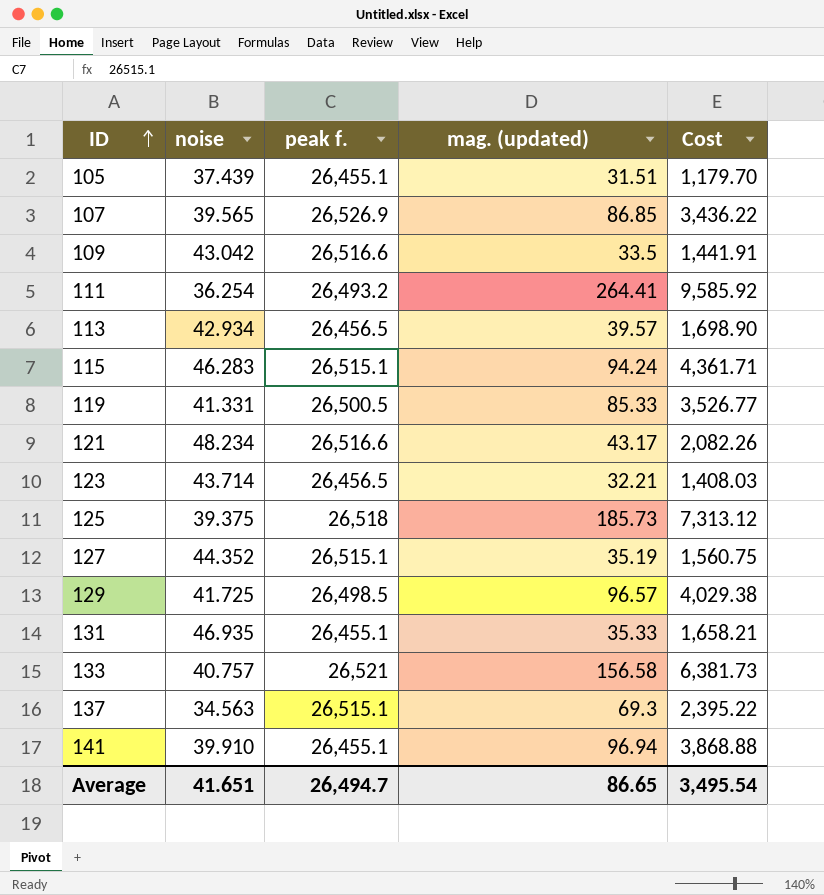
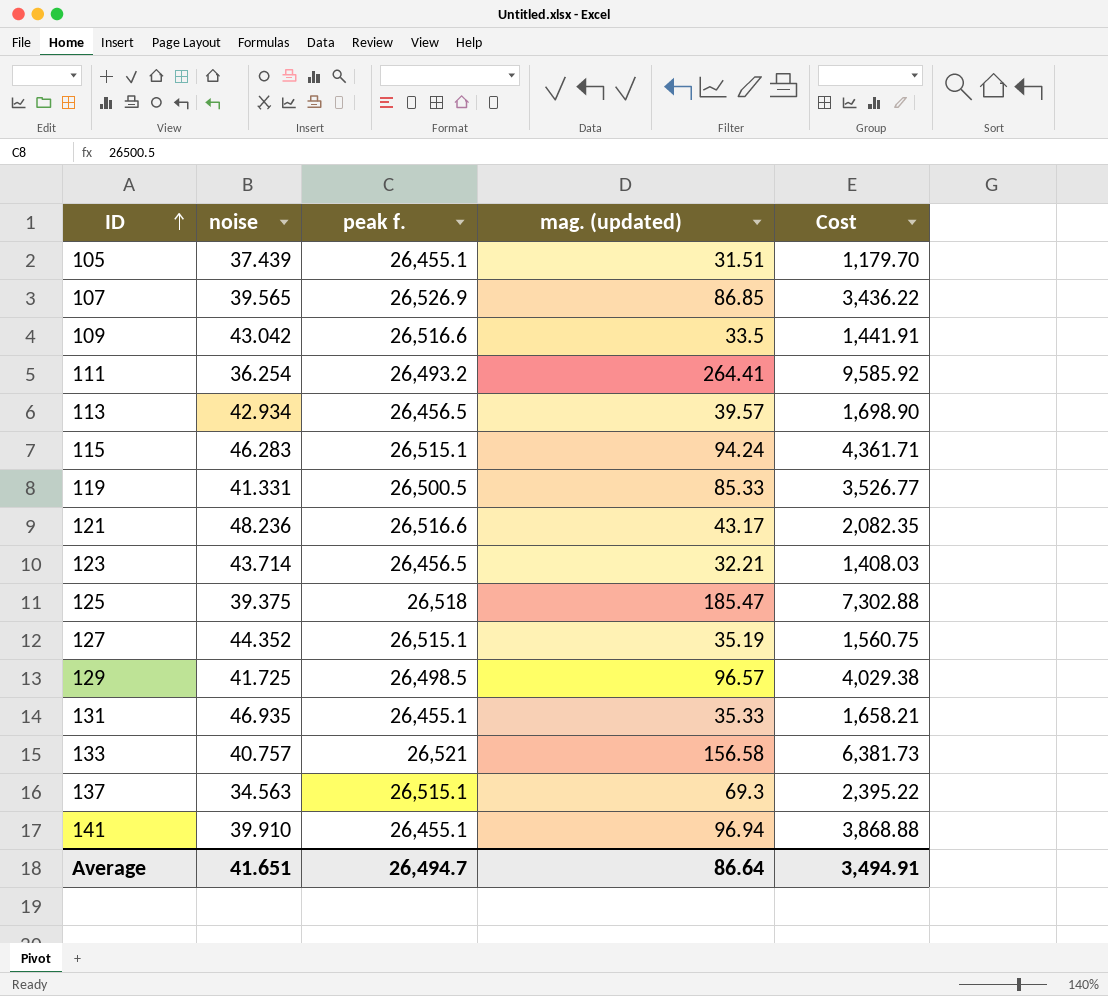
121 | noise: 48.234 -> 48.236
121 | Cost: 2,082.26 -> 2,082.35
125 | mag. (updated): 185.73 -> 185.47
125 | Cost: 7,313.12 -> 7,302.88
Average | mag. (updated): 86.65 -> 86.64
Average | Cost: 3,495.54 -> 3,494.91

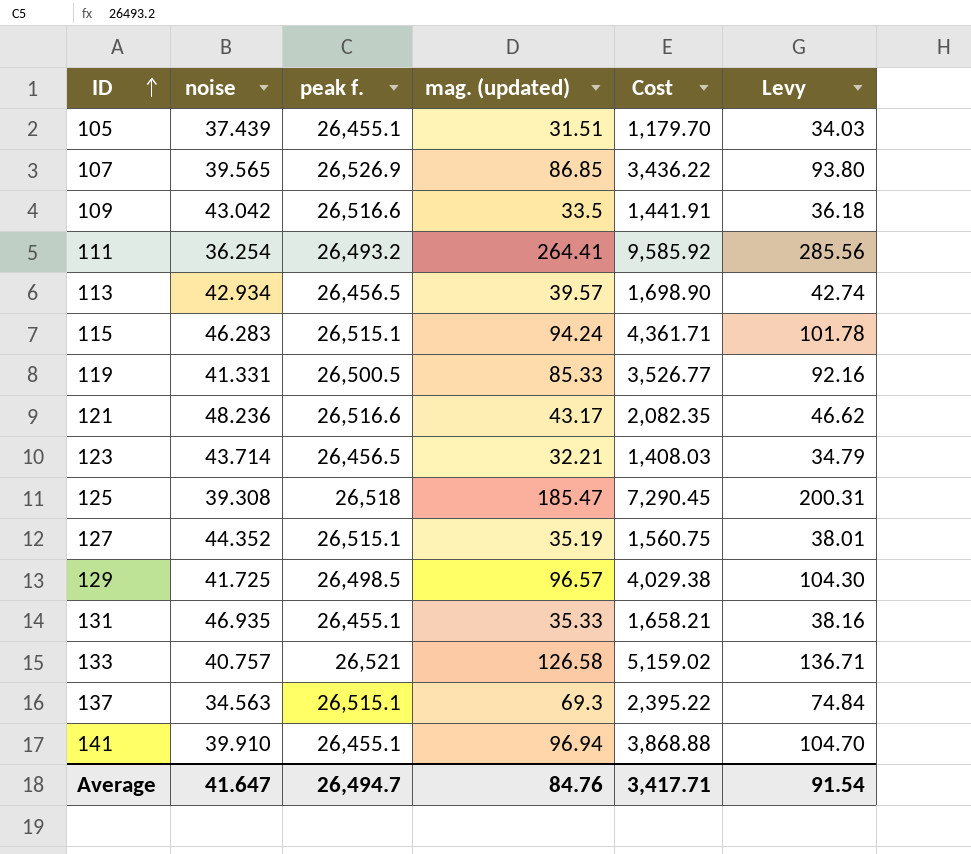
column Levy | formula: none -> [mag. (updated)] * 1.08
125 | noise: 39.375 -> 39.308
125 | Cost: 7,302.88 -> 7,290.45
133 | mag. (updated): 156.58 -> 126.58
133 | Cost: 6,381.73 -> 5,159.02
Average | noise: 41.651 -> 41.647
Average | mag. (updated): 86.64 -> 84.76
Average | Cost: 3,494.91 -> 3,417.71

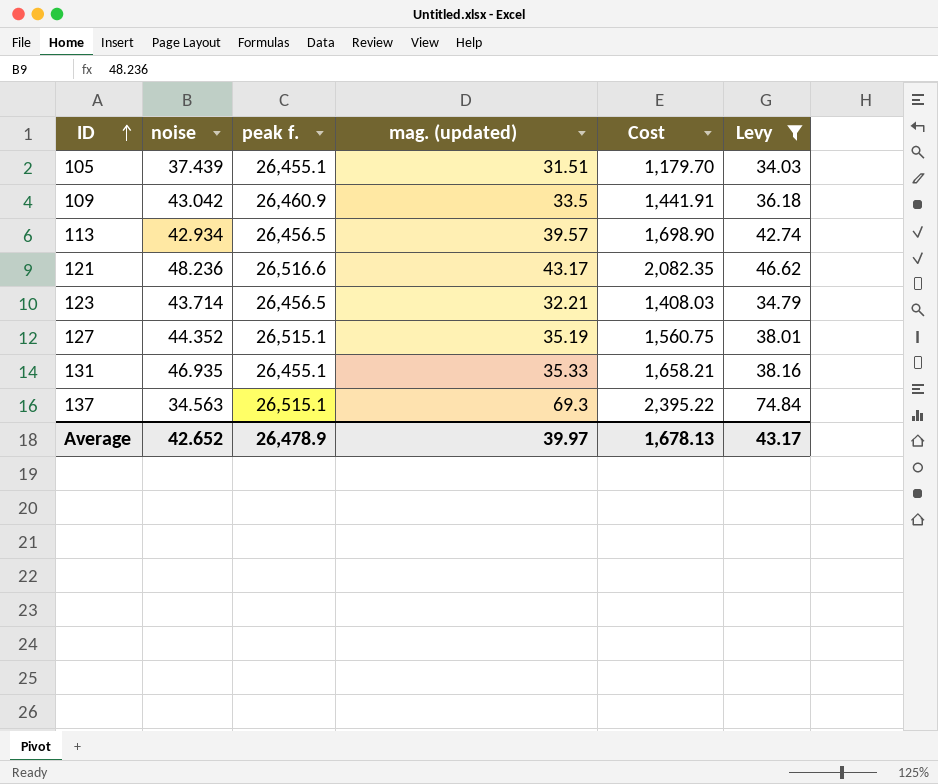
filter: none -> Levy <= 74.84
109 | peak f.: 26,516.6 -> 26,460.9
Average | noise: 41.647 -> 42.652
Average | peak f.: 26,494.7 -> 26,478.9
Average | mag. (updated): 84.76 -> 39.97
Average | Cost: 3,417.71 -> 1,678.13
Average | Levy: 91.54 -> 43.17

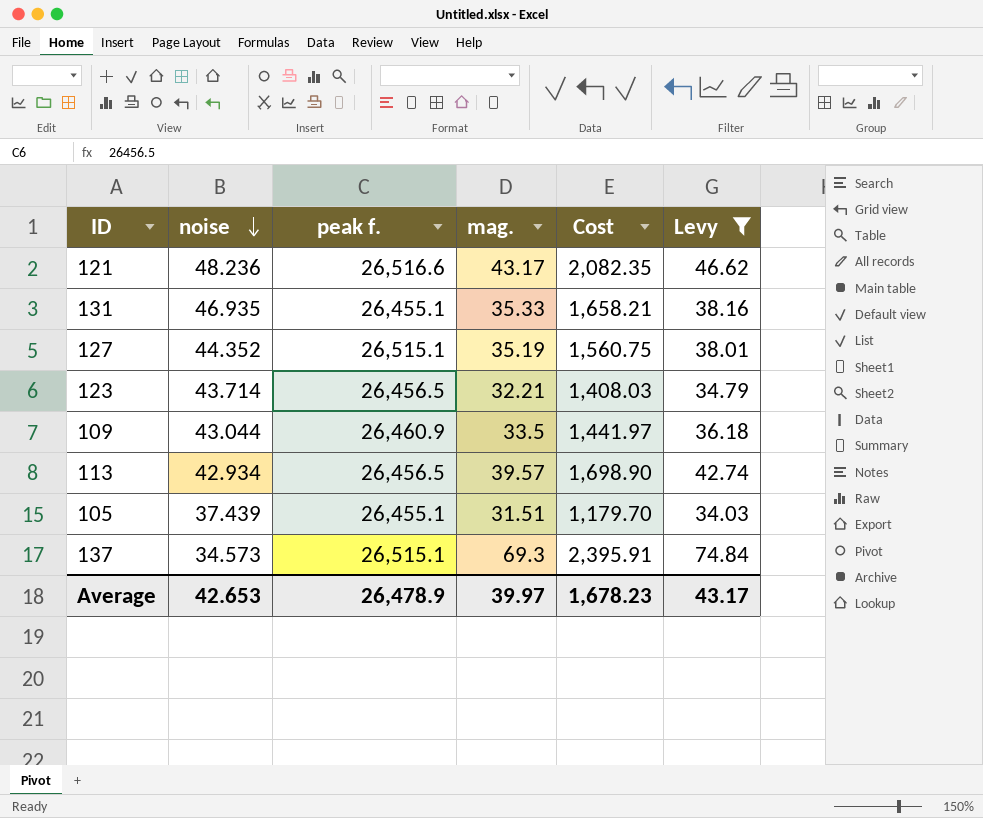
row order: ID ascending -> noise descending
column name: mag. (updated) -> mag.
109 | noise: 43.042 -> 43.044
109 | Cost: 1,441.91 -> 1,441.97
137 | noise: 34.563 -> 34.573
137 | Cost: 2,395.22 -> 2,395.91
Average | noise: 42.652 -> 42.653
Average | Cost: 1,678.13 -> 1,678.23

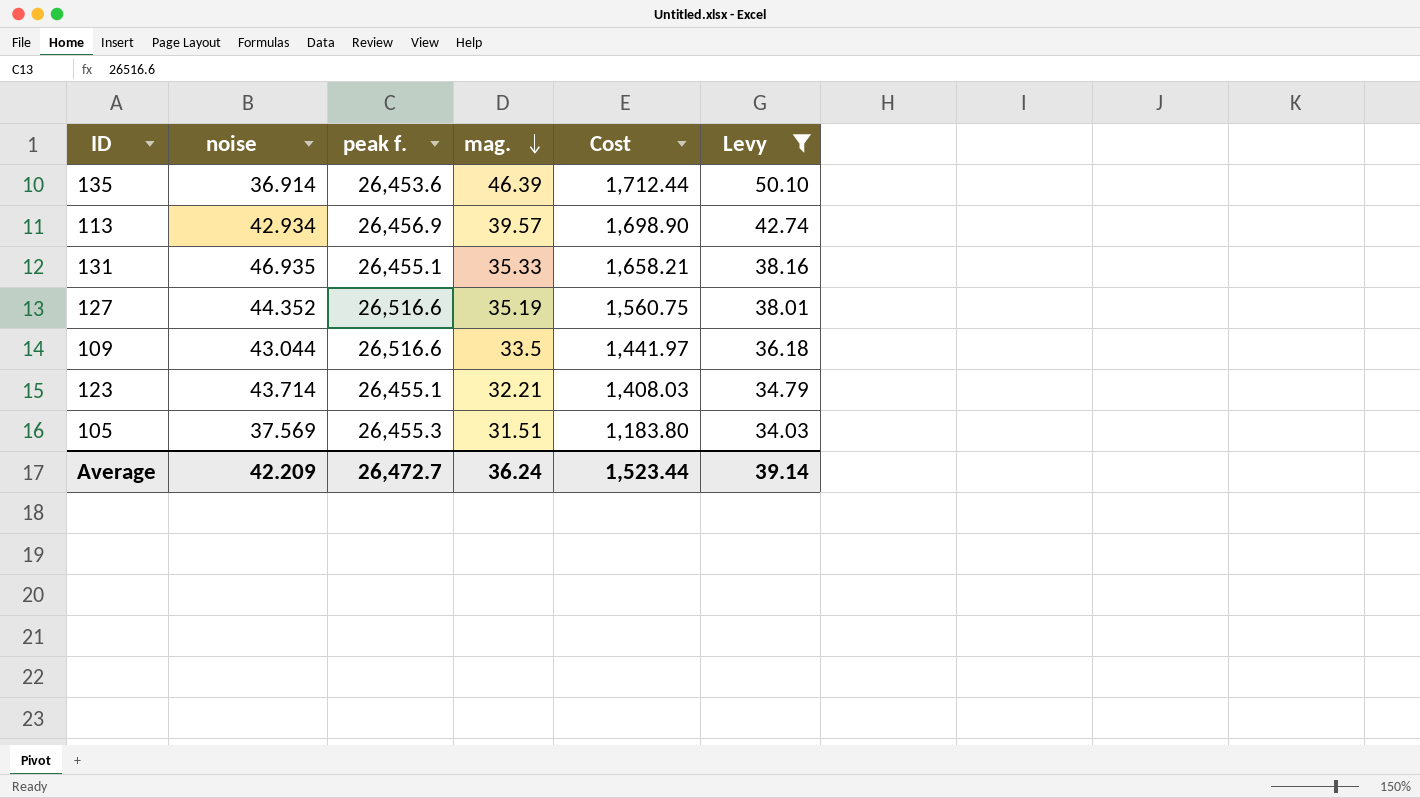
row order: noise descending -> mag. descending
row 121: 48.236 | 26,516.6 | 43.17 | 2,082.35 | 46.62 -> none
row 137: 34.573 | 26,515.1 | 69.3 | 2,395.91 | 74.84 -> none
row 135: none -> 36.914 | 26,453.6 | 46.39 | 1,712.44 | 50.10
113 | peak f.: 26,456.5 -> 26,456.9
127 | peak f.: 26,515.1 -> 26,516.6
109 | peak f.: 26,460.9 -> 26,516.6
123 | peak f.: 26,456.5 -> 26,455.1
105 | noise: 37.439 -> 37.569
105 | peak f.: 26,455.1 -> 26,455.3
105 | Cost: 1,179.70 -> 1,183.80
Average | noise: 42.653 -> 42.209
Average | peak f.: 26,478.9 -> 26,472.7
Average | mag.: 39.97 -> 36.24
Average | Cost: 1,678.23 -> 1,523.44
Average | Levy: 43.17 -> 39.14

